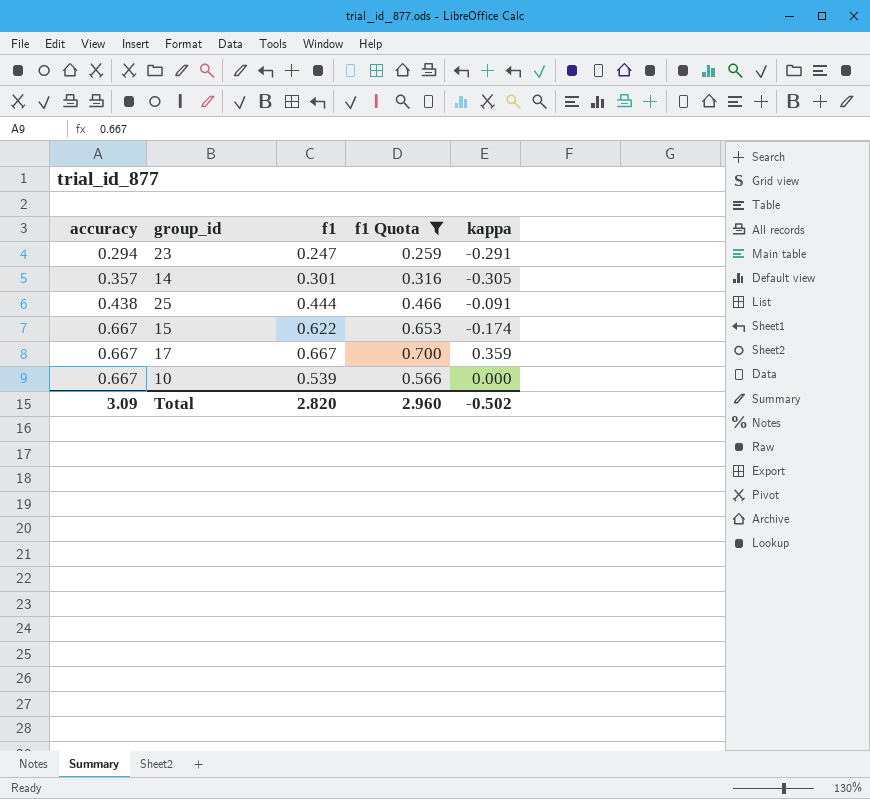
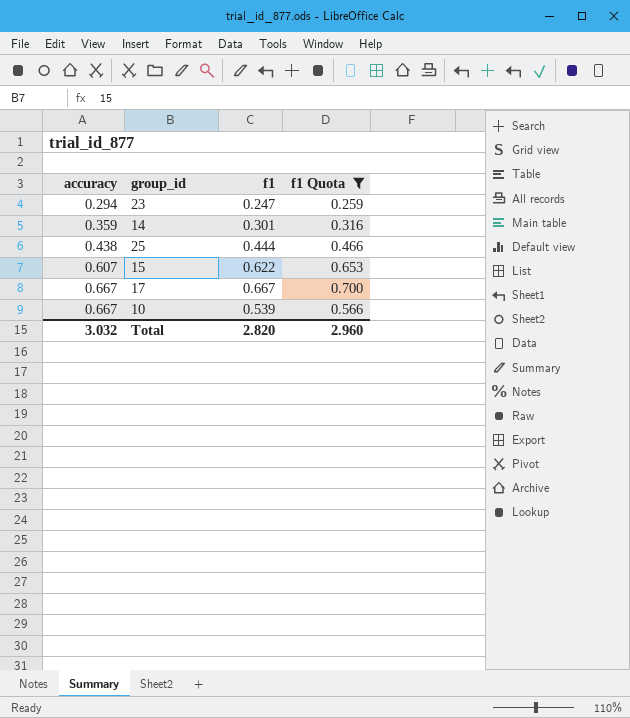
column kappa | position: 5 -> none
14 | accuracy: 0.357 -> 0.359
15 | accuracy: 0.667 -> 0.607
Total | accuracy: 3.09 -> 3.032

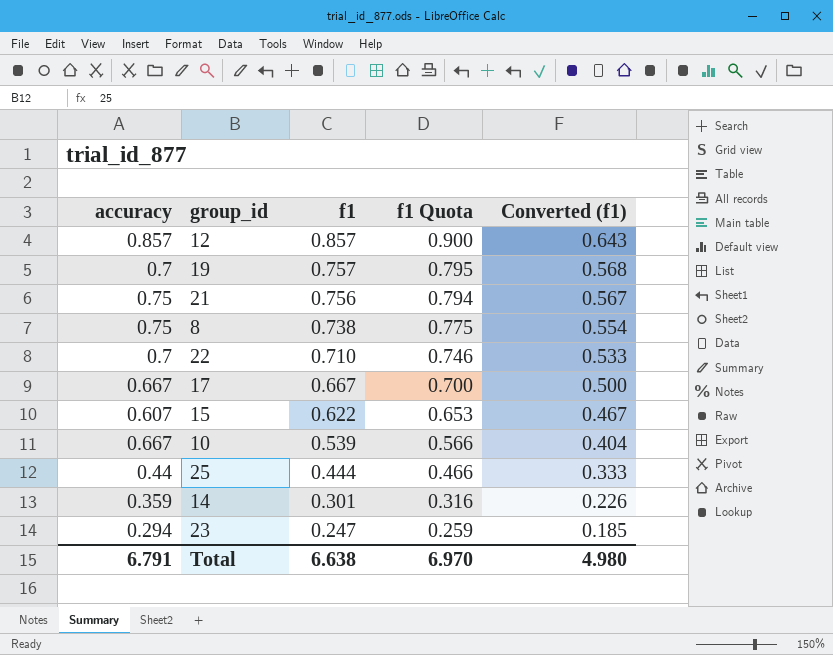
filter: f1 Quota <= 0.700 -> none
row order: accuracy ascending -> f1 descending
column Converted (f1) | formula: none -> [f1] * 0.75
25 | accuracy: 0.438 -> 0.44
Total | accuracy: 3.032 -> 6.791
Total | f1: 2.820 -> 6.638
Total | f1 Quota: 2.960 -> 6.970

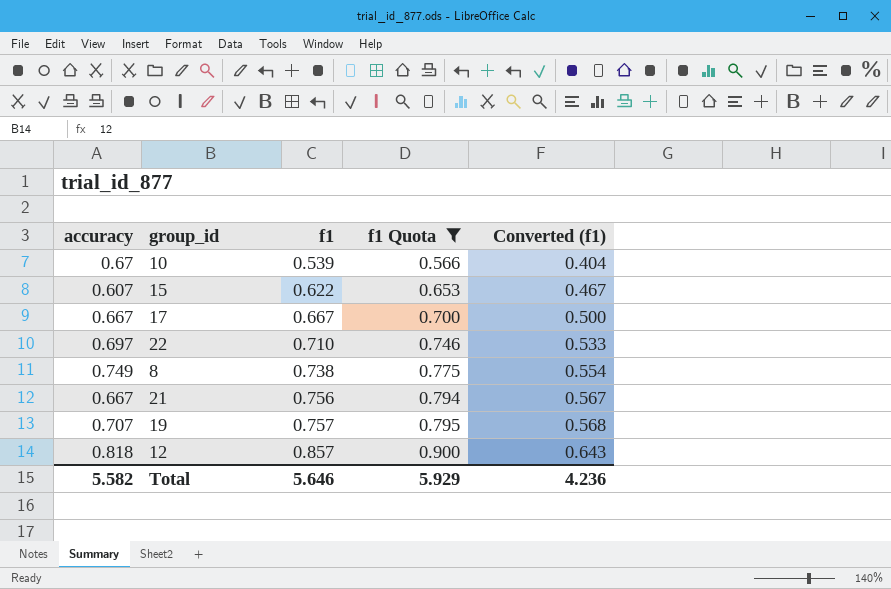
filter: none -> f1 Quota >= 0.566
row order: f1 descending -> f1 ascending
10 | accuracy: 0.667 -> 0.67
22 | accuracy: 0.7 -> 0.697
8 | accuracy: 0.75 -> 0.749
21 | accuracy: 0.75 -> 0.667
19 | accuracy: 0.7 -> 0.707
12 | accuracy: 0.857 -> 0.818
Total | accuracy: 6.791 -> 5.582
Total | f1: 6.638 -> 5.646
Total | f1 Quota: 6.970 -> 5.929
Total | Converted (f1): 4.980 -> 4.236

